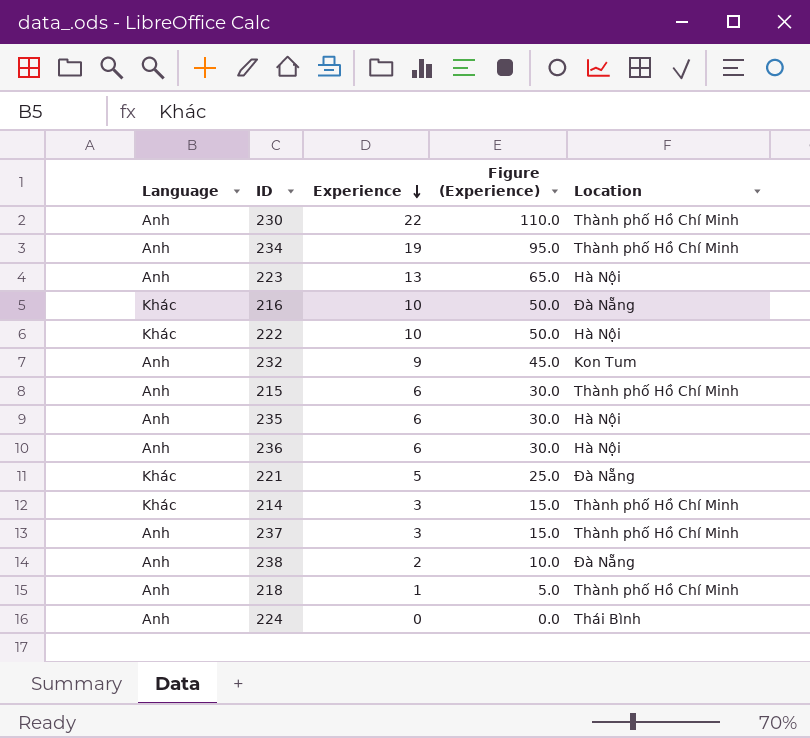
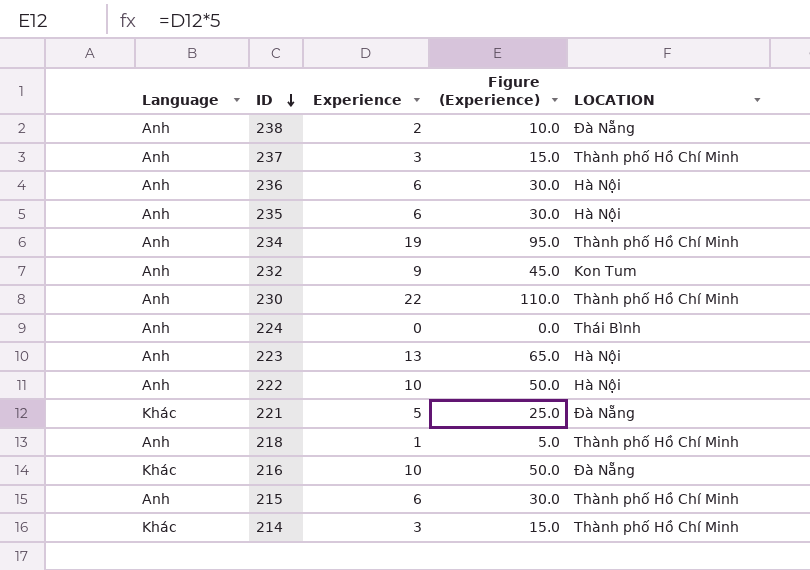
row order: Experience descending -> ID descending
column name: Location -> LOCATION
222 | Language: Khác -> Anh

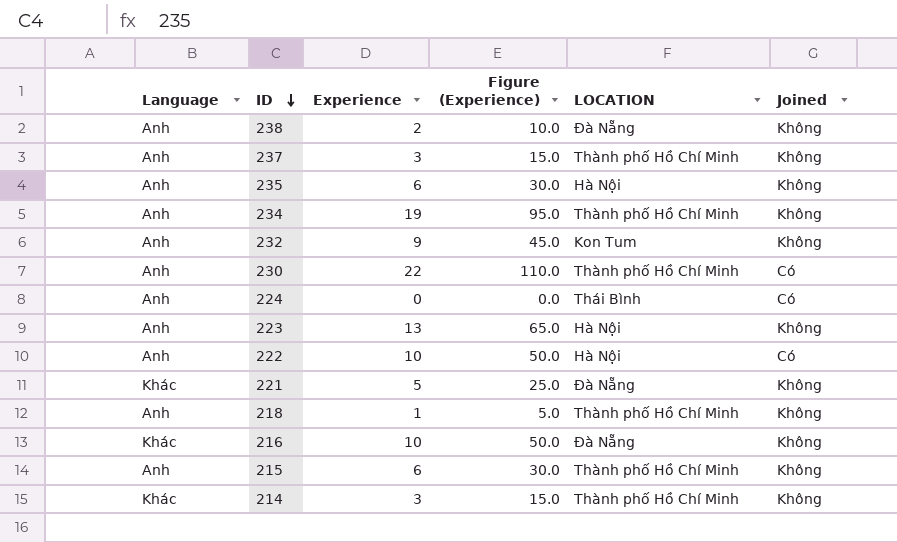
column Joined | position: none -> 6
row 236: Anh | 6 | 30.0 | Hà Nội -> none

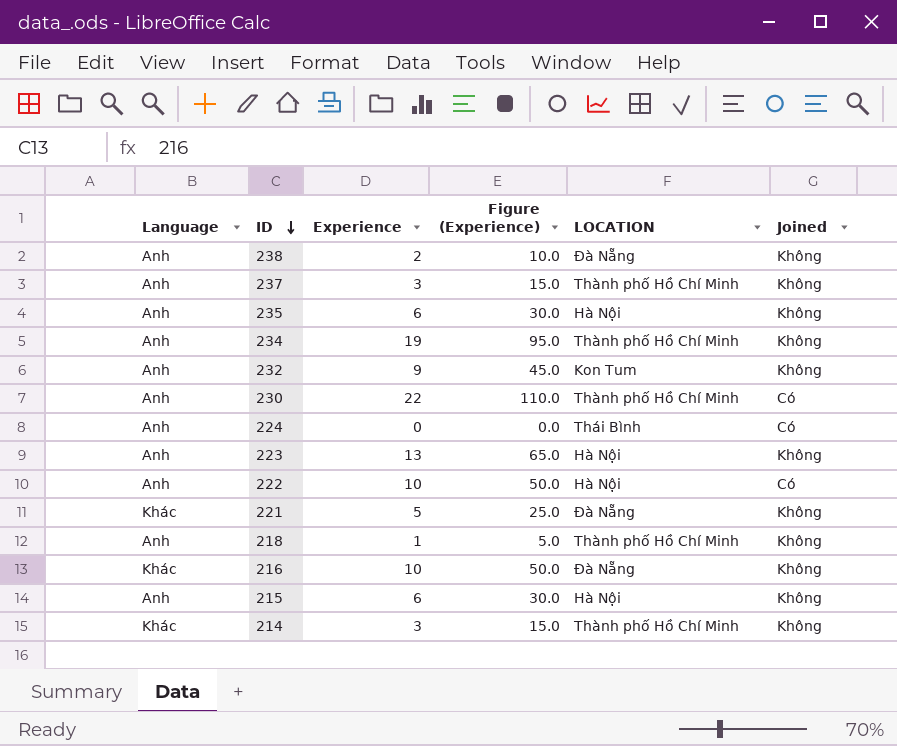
215 | LOCATION: Thành phố Hồ Chí Minh -> Hà Nội

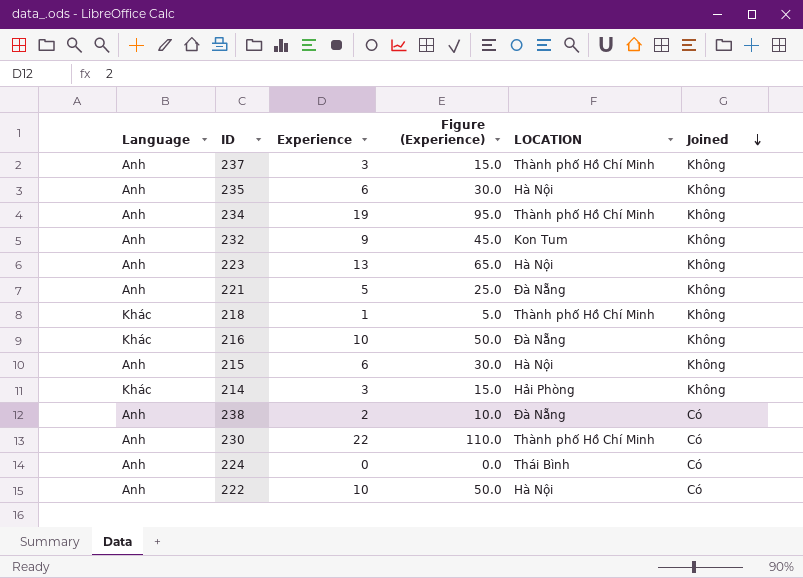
row order: ID descending -> Joined descending
221 | Language: Khác -> Anh
218 | Language: Anh -> Khác
214 | LOCATION: Thành phố Hồ Chí Minh -> Hải Phòng
238 | Joined: Không -> Có

